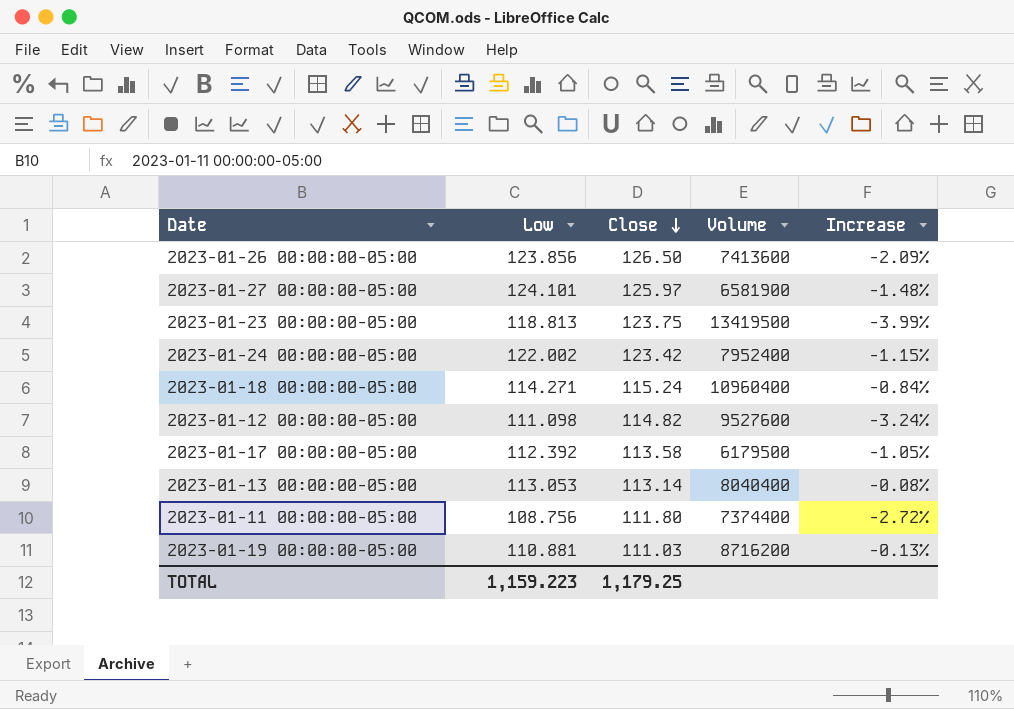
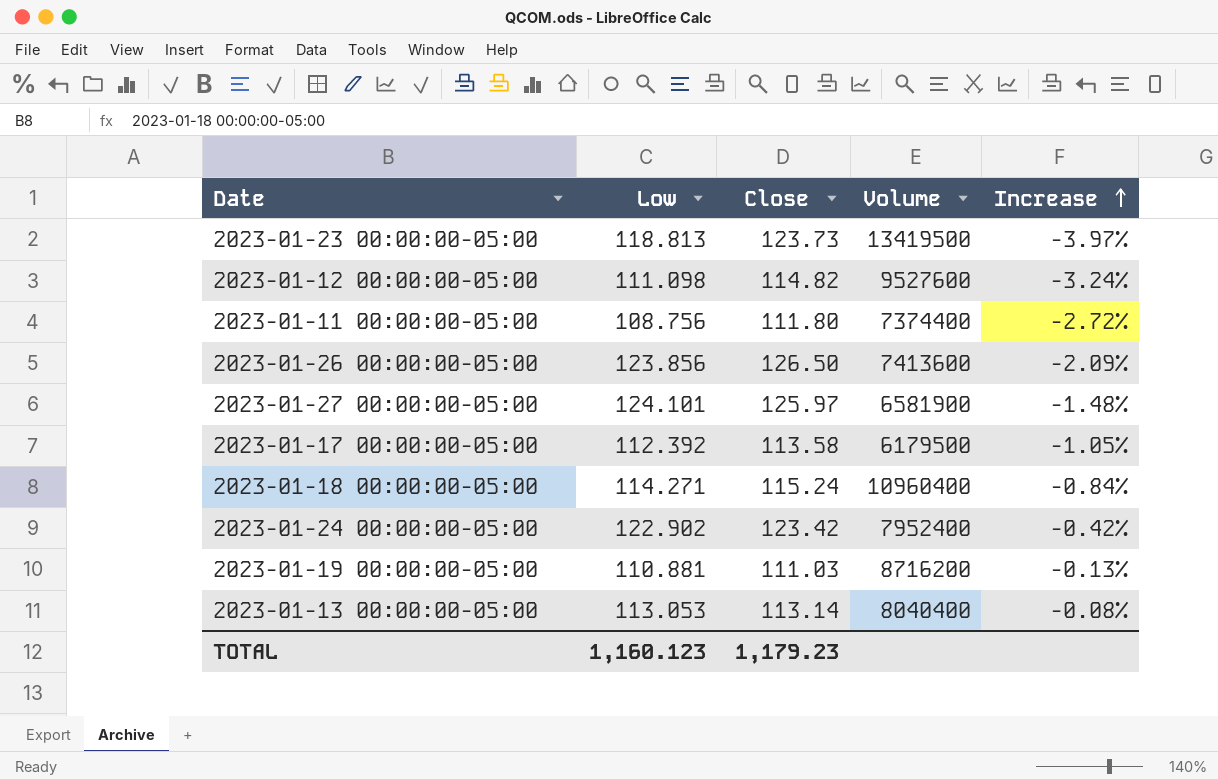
row order: Close descending -> Increase ascending
2023-01-23 00:00:00-05:00 | Close: 123.75 -> 123.73
2023-01-23 00:00:00-05:00 | Increase: -3.99% -> -3.97%
2023-01-24 00:00:00-05:00 | Low: 122.002 -> 122.902
2023-01-24 00:00:00-05:00 | Increase: -1.15% -> -0.42%
TOTAL | Low: 1,159.223 -> 1,160.123
TOTAL | Close: 1,179.25 -> 1,179.23

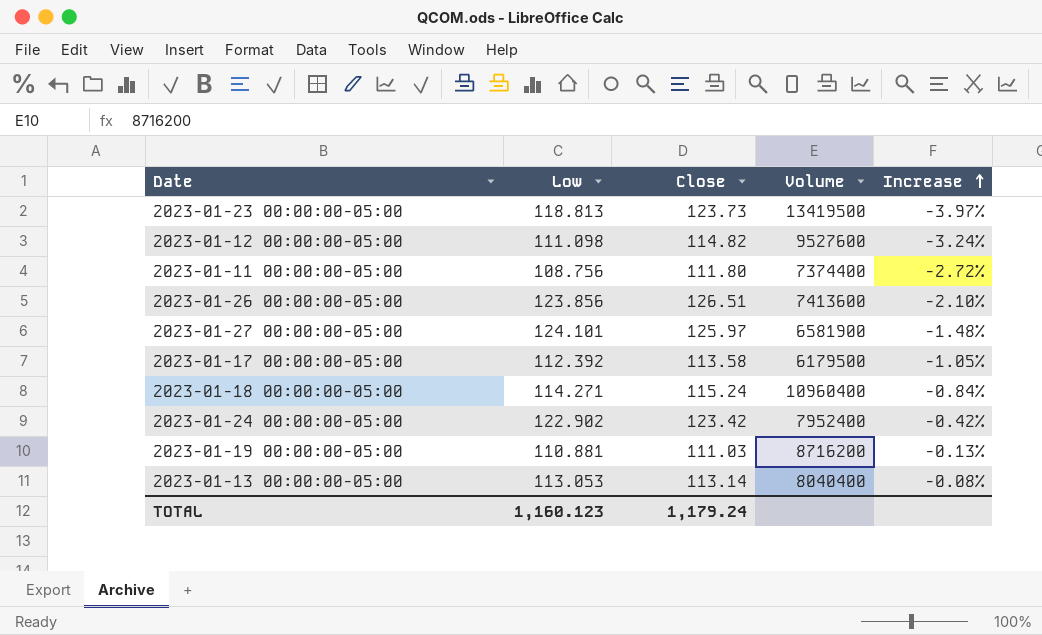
2023-01-26 00:00:00-05:00 | Close: 126.50 -> 126.51
2023-01-26 00:00:00-05:00 | Increase: -2.09% -> -2.10%
TOTAL | Close: 1,179.23 -> 1,179.24

